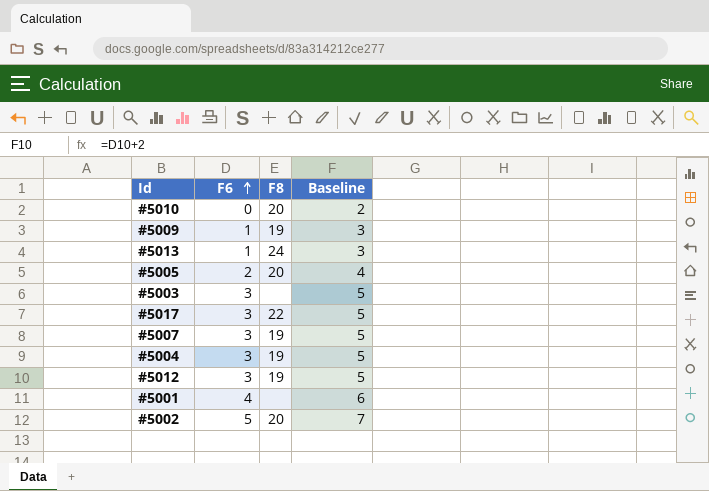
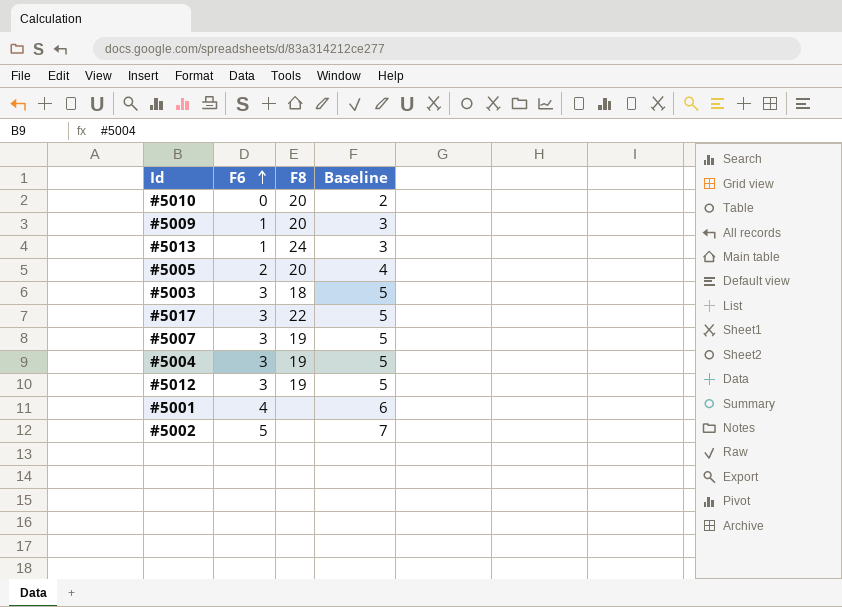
#5009 | F8: 19 -> 20
#5003 | F8: none -> 18
#5002 | F8: 20 -> none

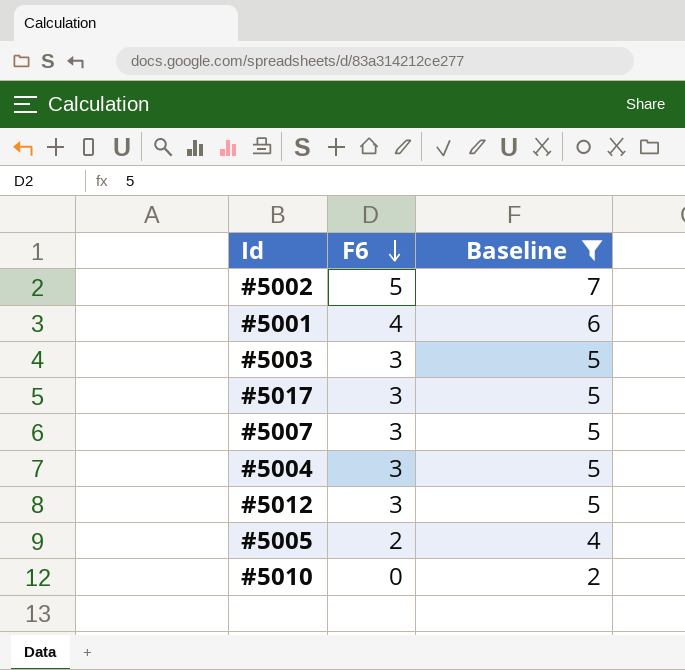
filter: none -> Baseline != 3
row order: F6 ascending -> F6 descending
column F8 | position: 3 -> none

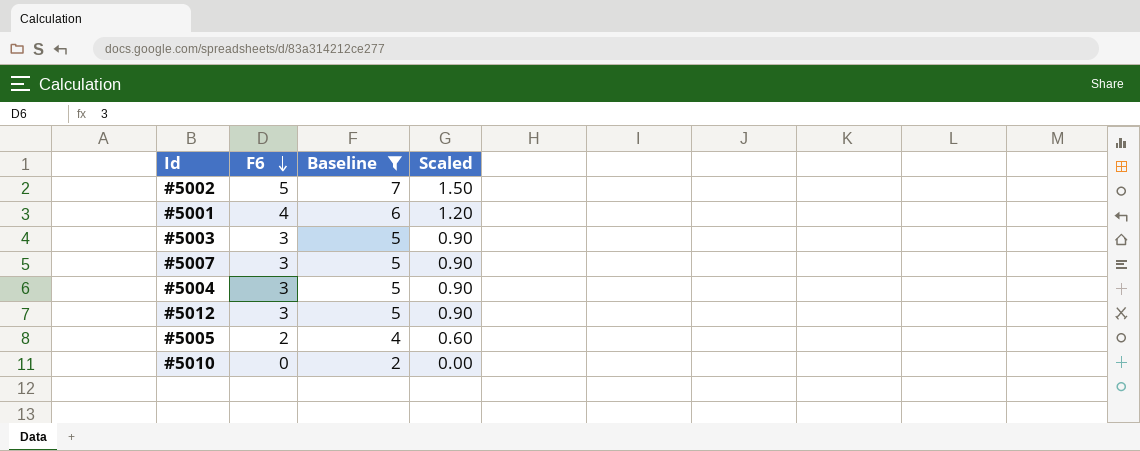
column Scaled | formula: none -> [F6] * 0.3
row #5017: 3 | 5 -> none

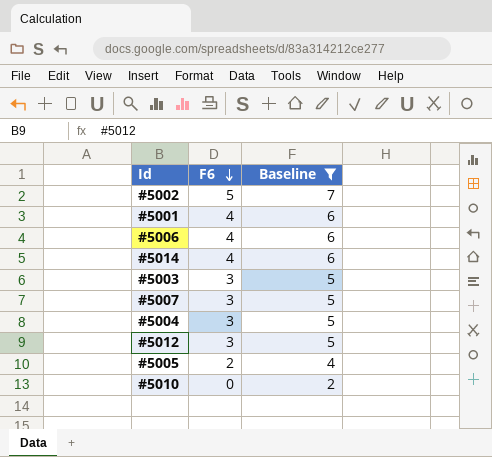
column Scaled | formula: [F6] * 0.3 -> none
row #5006: none -> 4 | 6
row #5014: none -> 4 | 6

